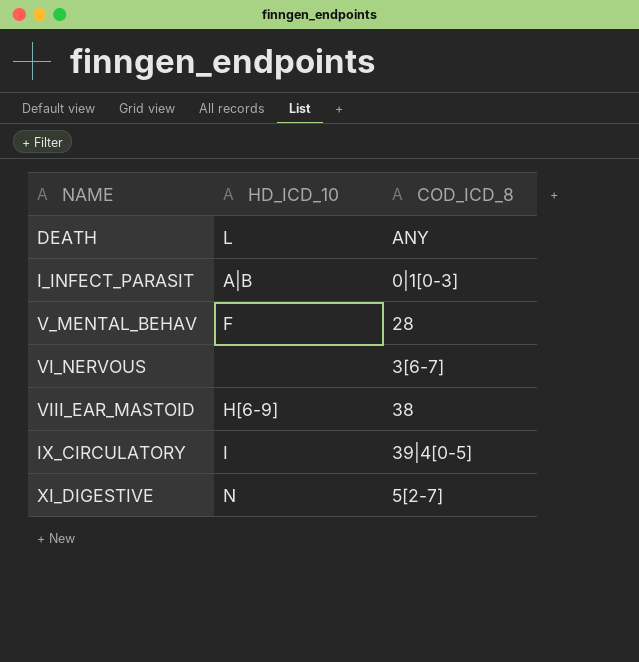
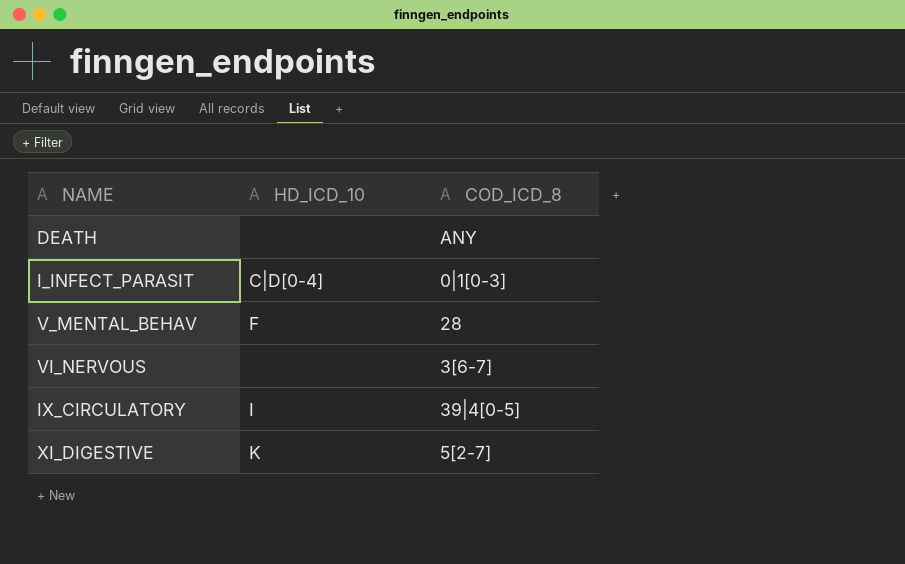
row VIII_EAR_MASTOID: H[6-9] | 38 -> none
DEATH | HD_ICD_10: L -> none
I_INFECT_PARASIT | HD_ICD_10: A|B -> C|D[0-4]
XI_DIGESTIVE | HD_ICD_10: N -> K

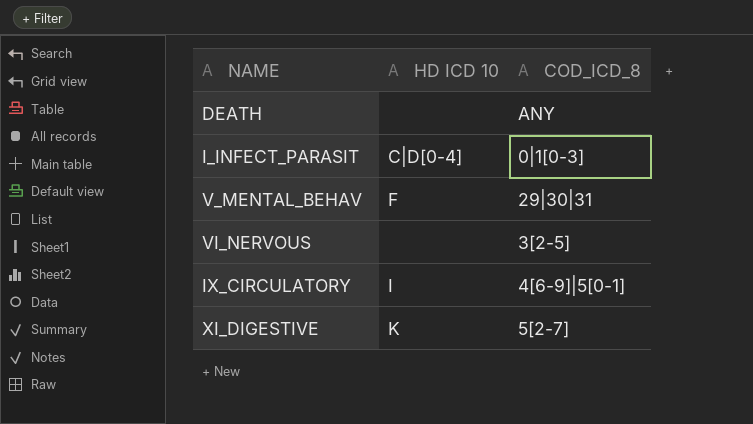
column name: HD_ICD_10 -> HD ICD 10
V_MENTAL_BEHAV | COD_ICD_8: 28 -> 29|30|31
VI_NERVOUS | COD_ICD_8: 3[6-7] -> 3[2-5]
IX_CIRCULATORY | COD_ICD_8: 39|4[0-5] -> 4[6-9]|5[0-1]

